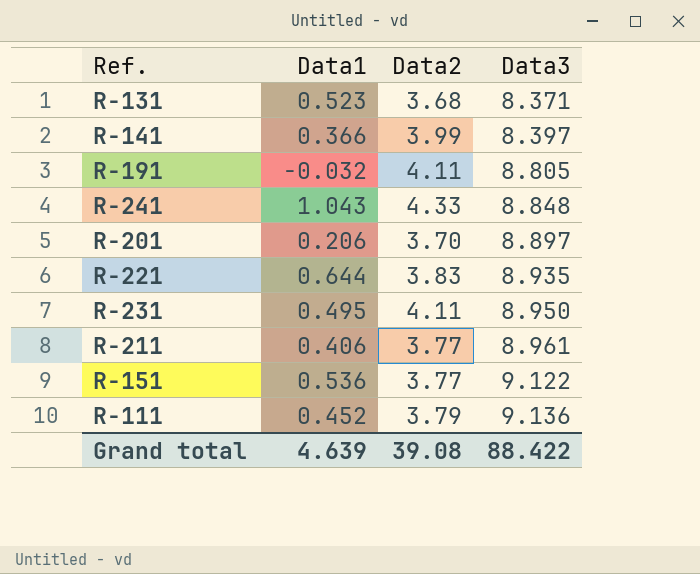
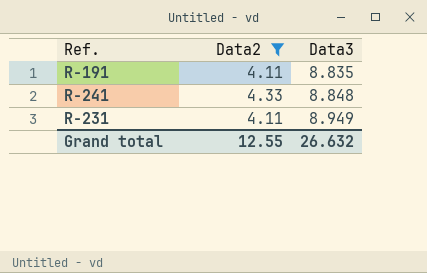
filter: none -> Data2 >= 4.11
column Data1 | position: 2 -> none
R-191 | Data3: 8.805 -> 8.835
R-231 | Data3: 8.950 -> 8.949
Grand total | Data2: 39.08 -> 12.55
Grand total | Data3: 88.422 -> 26.632

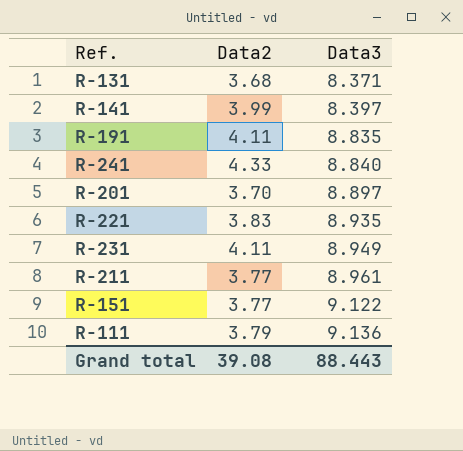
filter: Data2 >= 4.11 -> none
R-241 | Data3: 8.848 -> 8.840
Grand total | Data2: 12.55 -> 39.08
Grand total | Data3: 26.632 -> 88.443

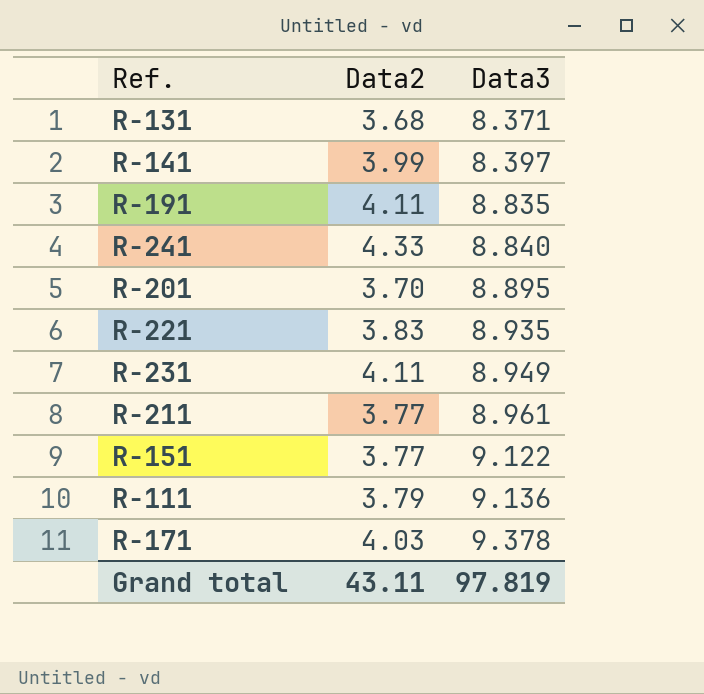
R-201 | Data3: 8.897 -> 8.895
row R-171: none -> 4.03 | 9.378
Grand total | Data2: 39.08 -> 43.11
Grand total | Data3: 88.443 -> 97.819

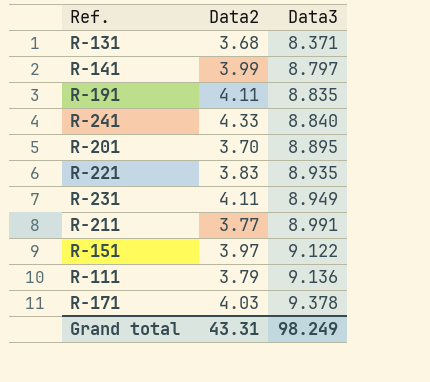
R-141 | Data3: 8.397 -> 8.797
R-211 | Data3: 8.961 -> 8.991
R-151 | Data2: 3.77 -> 3.97
Grand total | Data2: 43.11 -> 43.31
Grand total | Data3: 97.819 -> 98.249

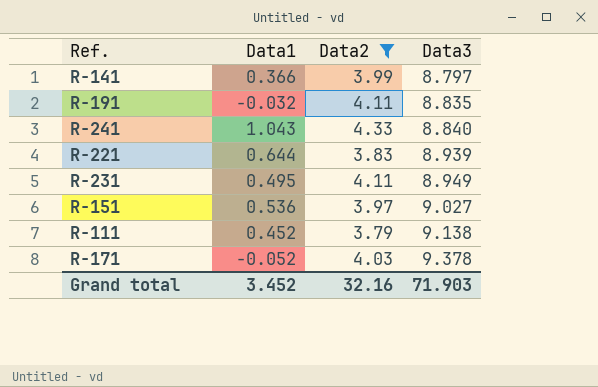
filter: none -> Data2 >= 3.79
column Data1 | position: none -> 2
R-221 | Data3: 8.935 -> 8.939
R-151 | Data3: 9.122 -> 9.027
R-111 | Data3: 9.136 -> 9.138
Grand total | Data2: 43.31 -> 32.16
Grand total | Data3: 98.249 -> 71.903

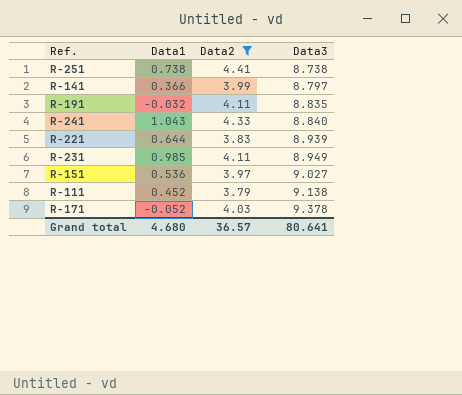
row R-251: none -> 0.738 | 4.41 | 8.738
R-231 | Data1: 0.495 -> 0.985
Grand total | Data1: 3.452 -> 4.680
Grand total | Data2: 32.16 -> 36.57
Grand total | Data3: 71.903 -> 80.641

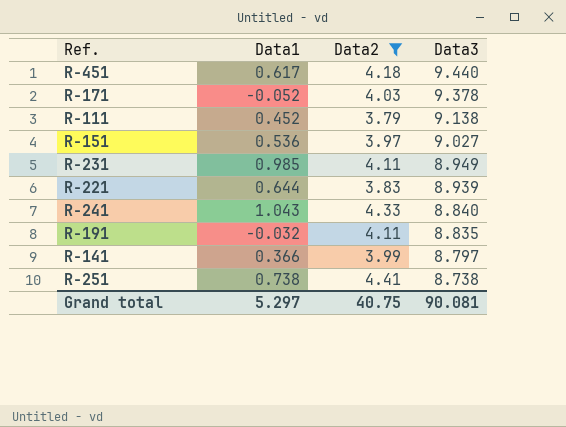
row order: Data3 ascending -> Data3 descending
row R-451: none -> 0.617 | 4.18 | 9.440
Grand total | Data1: 4.680 -> 5.297
Grand total | Data2: 36.57 -> 40.75
Grand total | Data3: 80.641 -> 90.081

